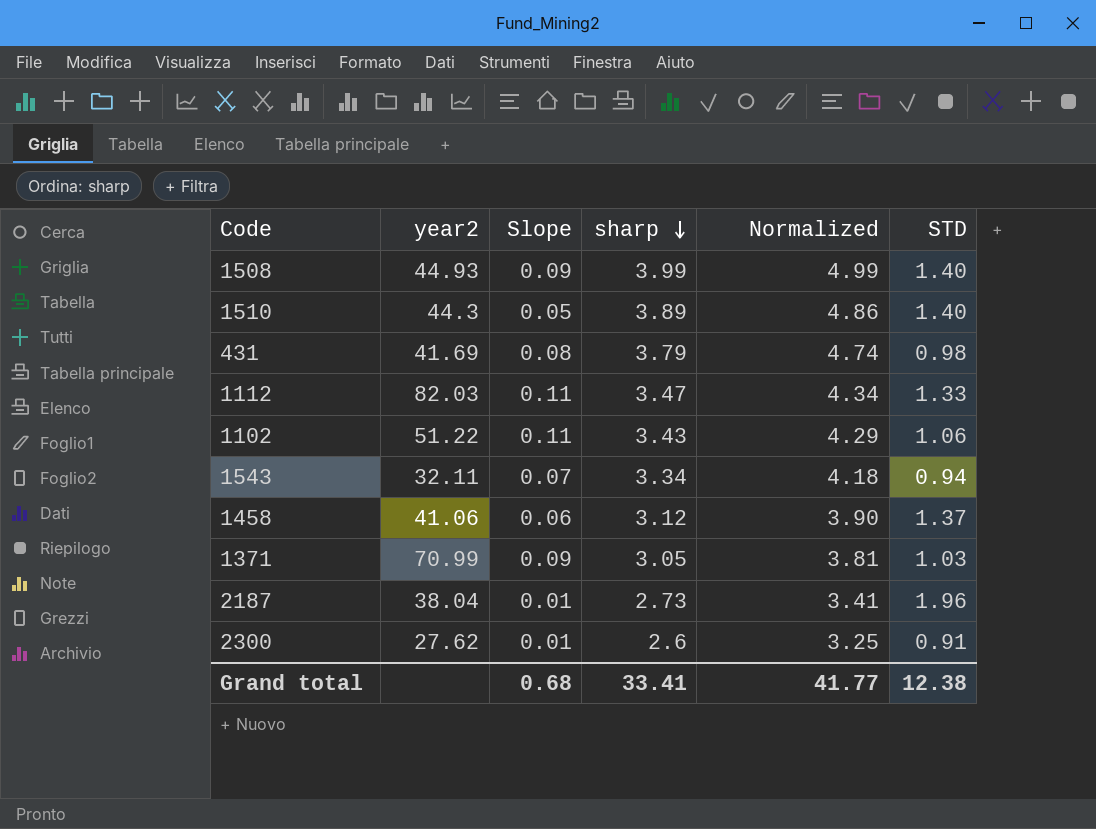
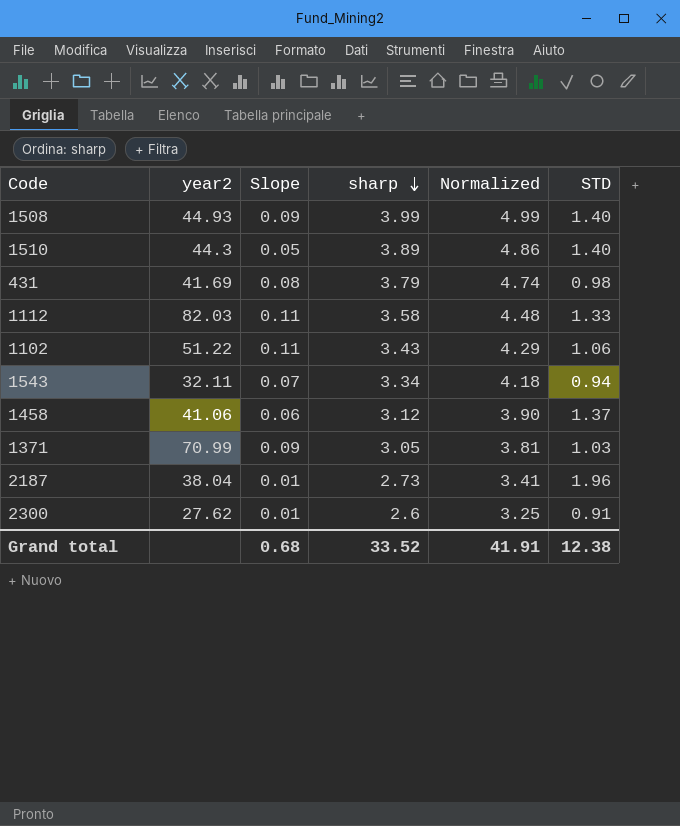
1112 | sharp: 3.47 -> 3.58
1112 | Normalized: 4.34 -> 4.48
Grand total | sharp: 33.41 -> 33.52
Grand total | Normalized: 41.77 -> 41.91

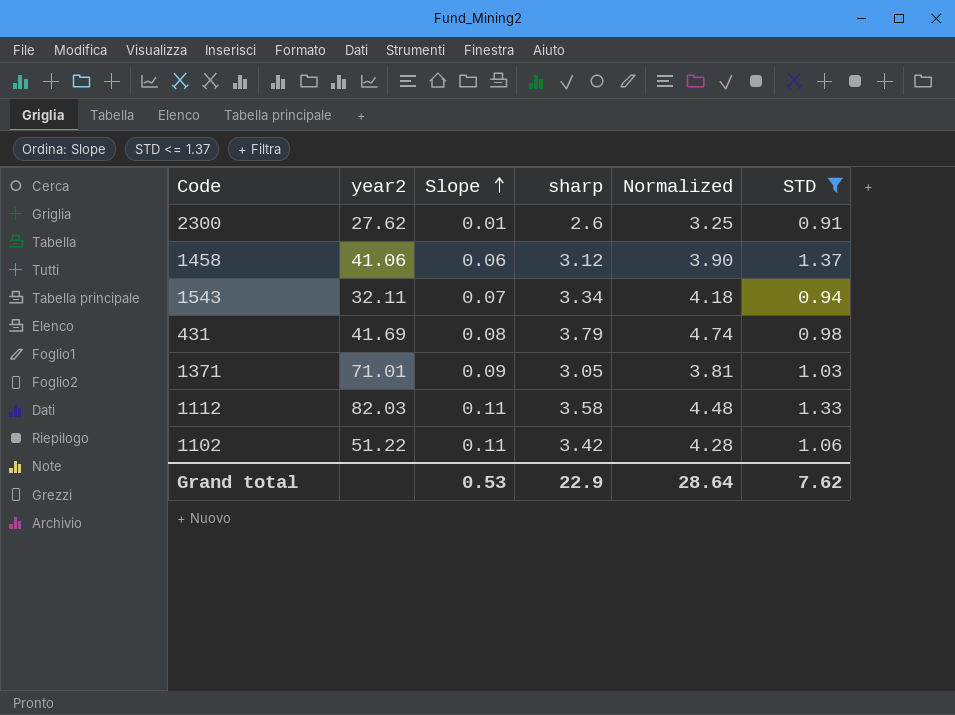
filter: none -> STD <= 1.37
row order: sharp descending -> Slope ascending
1371 | year2: 70.99 -> 71.01
1102 | sharp: 3.43 -> 3.42
1102 | Normalized: 4.29 -> 4.28
Grand total | Slope: 0.68 -> 0.53
Grand total | sharp: 33.52 -> 22.9
Grand total | Normalized: 41.91 -> 28.64
Grand total | STD: 12.38 -> 7.62

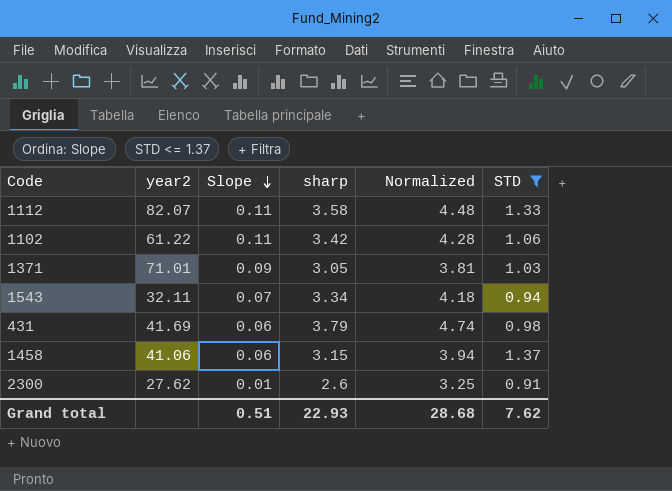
row order: Slope ascending -> Slope descending
1112 | year2: 82.03 -> 82.07
1102 | year2: 51.22 -> 61.22
431 | Slope: 0.08 -> 0.06
1458 | sharp: 3.12 -> 3.15
1458 | Normalized: 3.90 -> 3.94
Grand total | Slope: 0.53 -> 0.51
Grand total | sharp: 22.9 -> 22.93
Grand total | Normalized: 28.64 -> 28.68

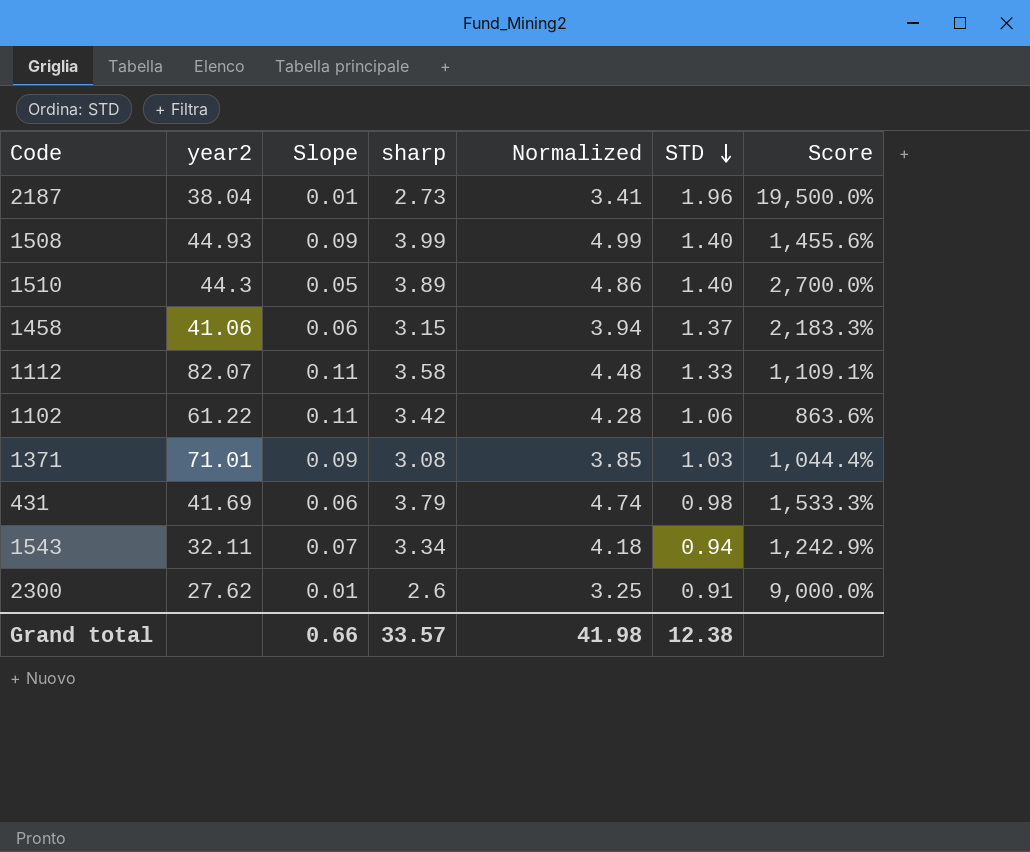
filter: STD <= 1.37 -> none
row order: Slope descending -> STD descending
column Score | formula: none -> ([STD] - [Slope]) / [Slope]
1371 | sharp: 3.05 -> 3.08
1371 | Normalized: 3.81 -> 3.85
Grand total | Slope: 0.51 -> 0.66
Grand total | sharp: 22.93 -> 33.57
Grand total | Normalized: 28.68 -> 41.98
Grand total | STD: 7.62 -> 12.38

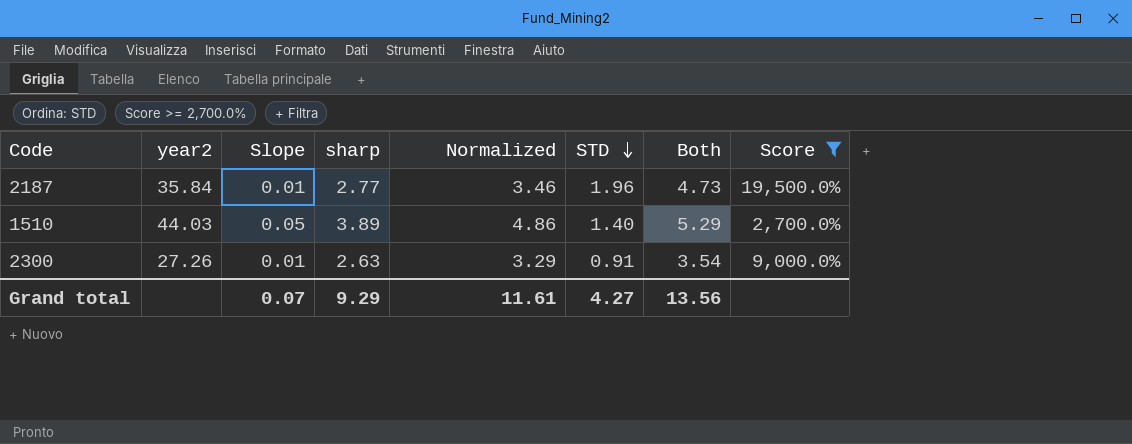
filter: none -> Score >= 2,700.0%
column Both | formula: none -> [sharp] + [STD]
2187 | year2: 38.04 -> 35.84
2187 | sharp: 2.73 -> 2.77
2187 | Normalized: 3.41 -> 3.46
1510 | year2: 44.3 -> 44.03
2300 | year2: 27.62 -> 27.26
2300 | sharp: 2.6 -> 2.63
2300 | Normalized: 3.25 -> 3.29
Grand total | Slope: 0.66 -> 0.07
Grand total | sharp: 33.57 -> 9.29
Grand total | Normalized: 41.98 -> 11.61
Grand total | STD: 12.38 -> 4.27

